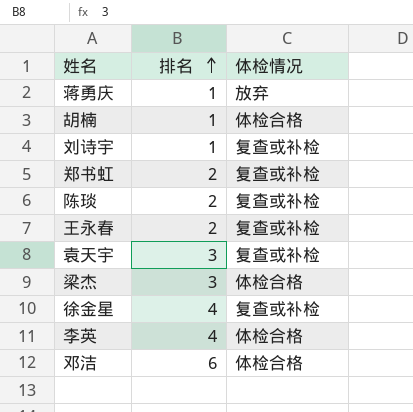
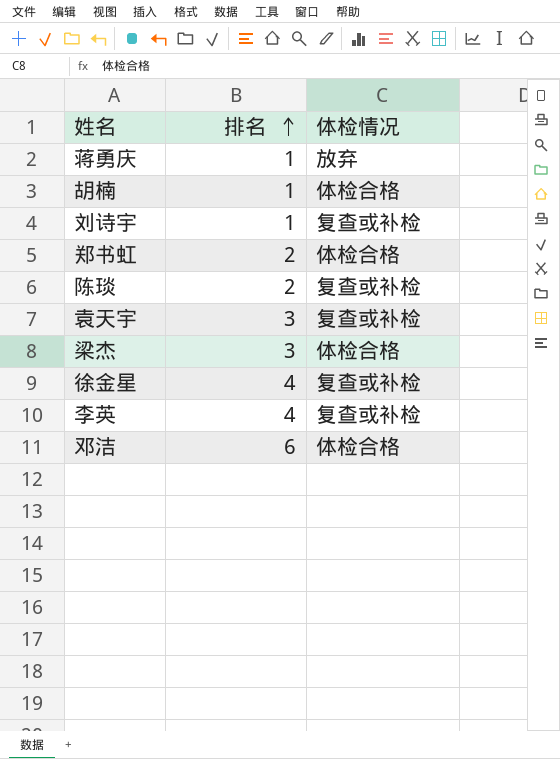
row 王永春: 2 | 复查或补检 -> none
郑书虹 | 体检情况: 复查或补检 -> 体检合格
李英 | 体检情况: 体检合格 -> 复查或补检

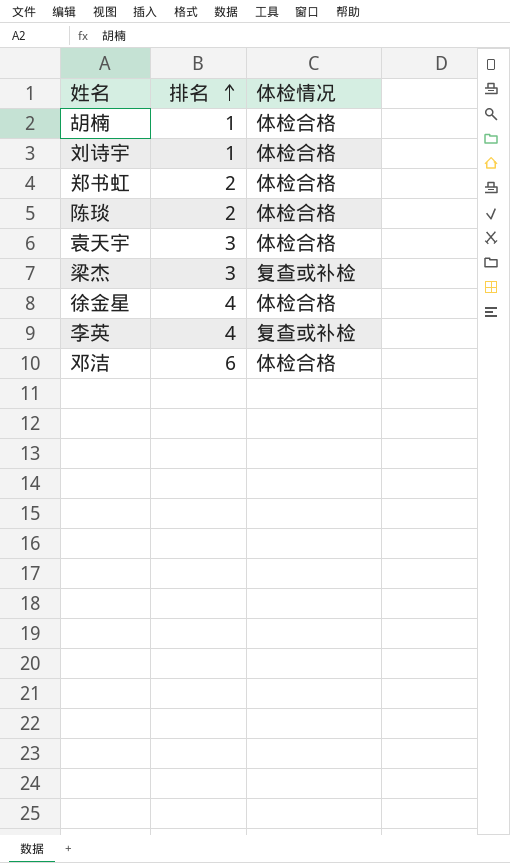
row 蒋勇庆: 1 | 放弃 -> none
刘诗宇 | 体检情况: 复查或补检 -> 体检合格
陈琰 | 体检情况: 复查或补检 -> 体检合格
袁天宇 | 体检情况: 复查或补检 -> 体检合格
梁杰 | 体检情况: 体检合格 -> 复查或补检
徐金星 | 体检情况: 复查或补检 -> 体检合格

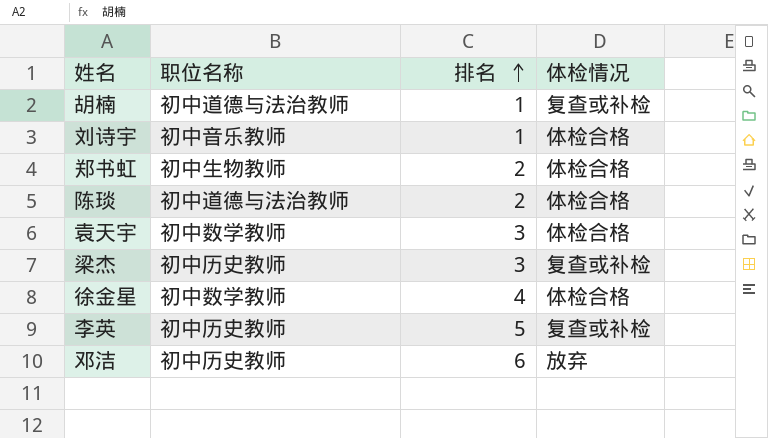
column 职位名称 | position: none -> 2
胡楠 | 体检情况: 体检合格 -> 复查或补检
李英 | 排名: 4 -> 5
邓洁 | 体检情况: 体检合格 -> 放弃

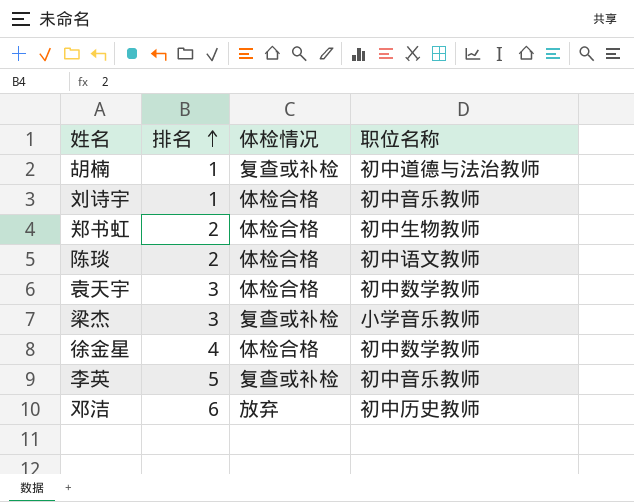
column 职位名称 | position: 2 -> 4
陈琰 | 职位名称: 初中道德与法治教师 -> 初中语文教师
梁杰 | 职位名称: 初中历史教师 -> 小学音乐教师
李英 | 职位名称: 初中历史教师 -> 初中音乐教师

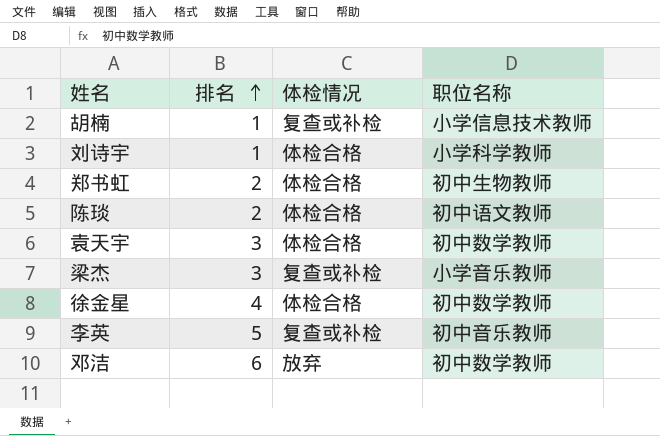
胡楠 | 职位名称: 初中道德与法治教师 -> 小学信息技术教师
刘诗宇 | 职位名称: 初中音乐教师 -> 小学科学教师
邓洁 | 职位名称: 初中历史教师 -> 初中数学教师

